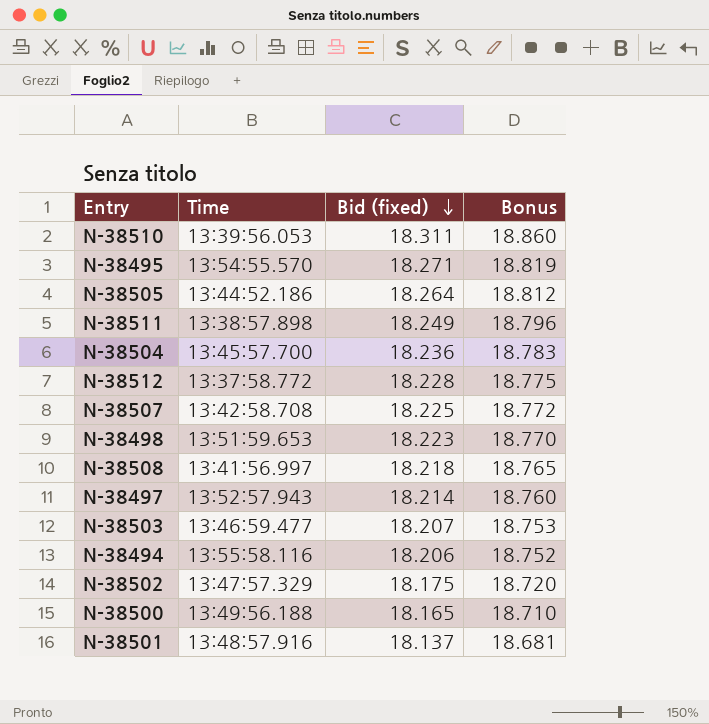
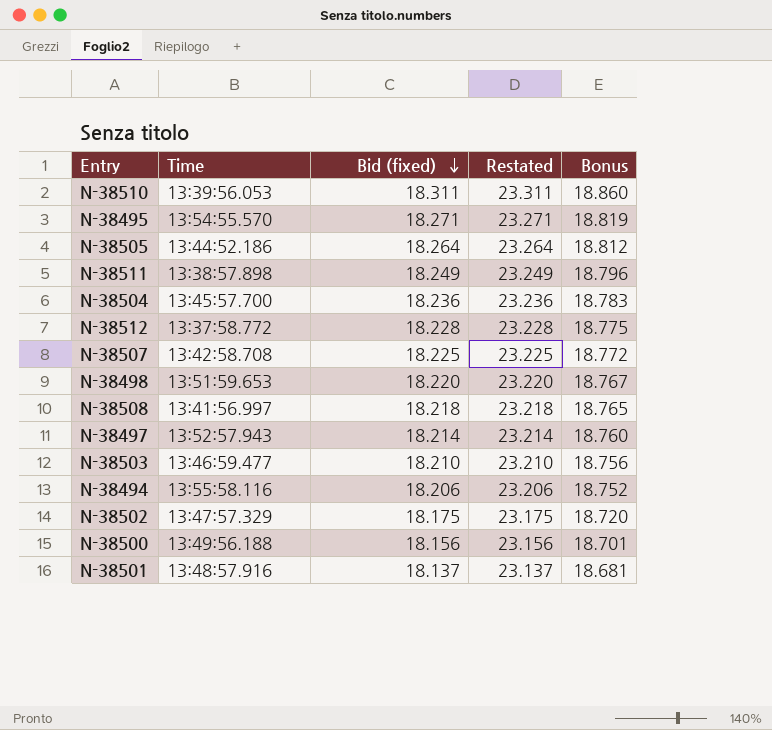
column Restated | formula: none -> [Bid (fixed)] + 5
N-38498 | Bid (fixed): 18.223 -> 18.220
N-38498 | Bonus: 18.770 -> 18.767
N-38503 | Bid (fixed): 18.207 -> 18.210
N-38503 | Bonus: 18.753 -> 18.756
N-38500 | Bid (fixed): 18.165 -> 18.156
N-38500 | Bonus: 18.710 -> 18.701

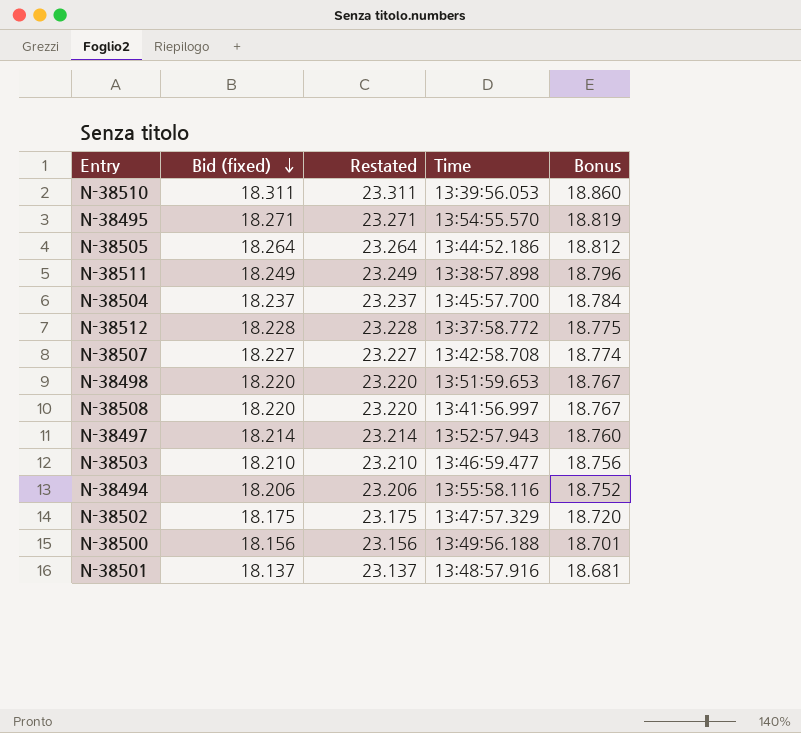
column Time | position: 2 -> 4
N-38504 | Bid (fixed): 18.236 -> 18.237
N-38504 | Restated: 23.236 -> 23.237
N-38504 | Bonus: 18.783 -> 18.784
N-38507 | Bid (fixed): 18.225 -> 18.227
N-38507 | Restated: 23.225 -> 23.227
N-38507 | Bonus: 18.772 -> 18.774
N-38508 | Bid (fixed): 18.218 -> 18.220
N-38508 | Restated: 23.218 -> 23.220
N-38508 | Bonus: 18.765 -> 18.767

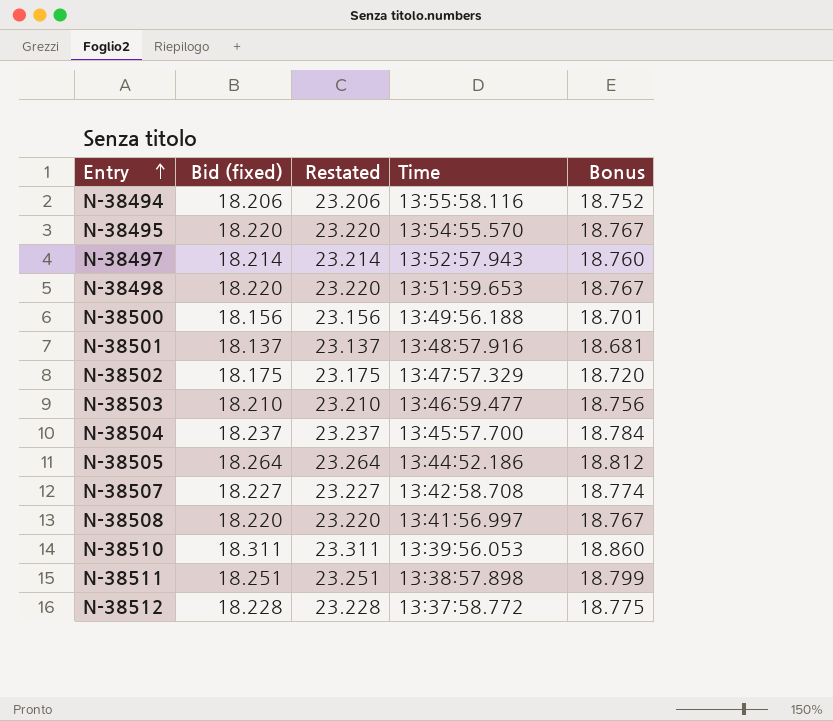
row order: Bid (fixed) descending -> Entry ascending
N-38495 | Bid (fixed): 18.271 -> 18.220
N-38495 | Restated: 23.271 -> 23.220
N-38495 | Bonus: 18.819 -> 18.767
N-38511 | Bid (fixed): 18.249 -> 18.251
N-38511 | Restated: 23.249 -> 23.251
N-38511 | Bonus: 18.796 -> 18.799

